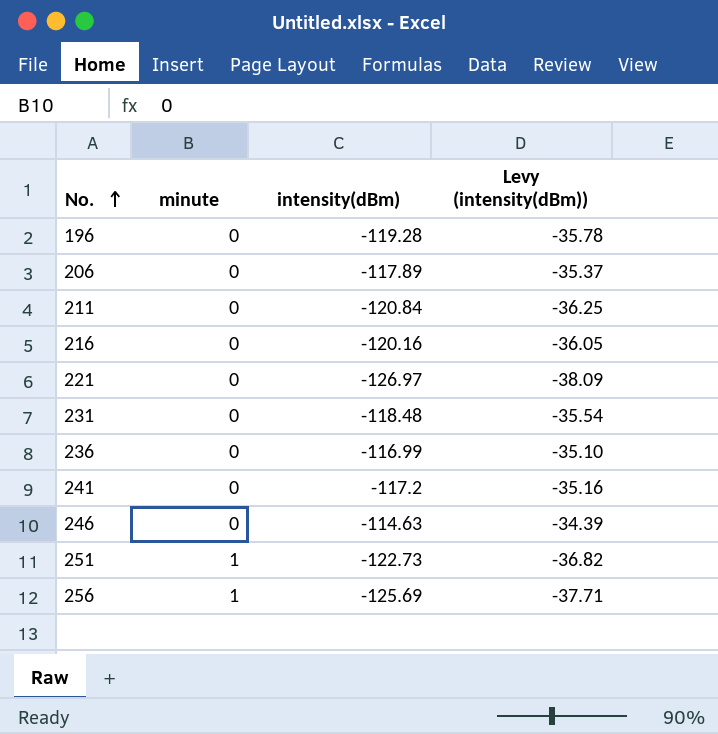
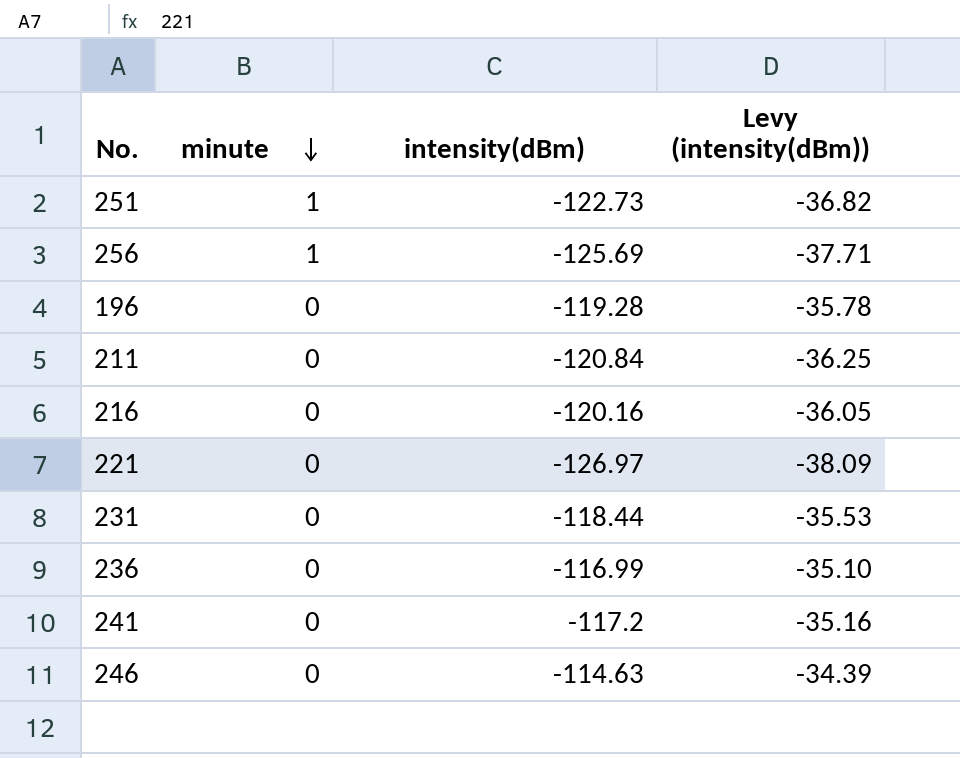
row order: No. ascending -> minute descending
row 206: 0 | -117.89 | -35.37 -> none
231 | intensity(dBm): -118.48 -> -118.44
231 | Levy (intensity(dBm)): -35.54 -> -35.53

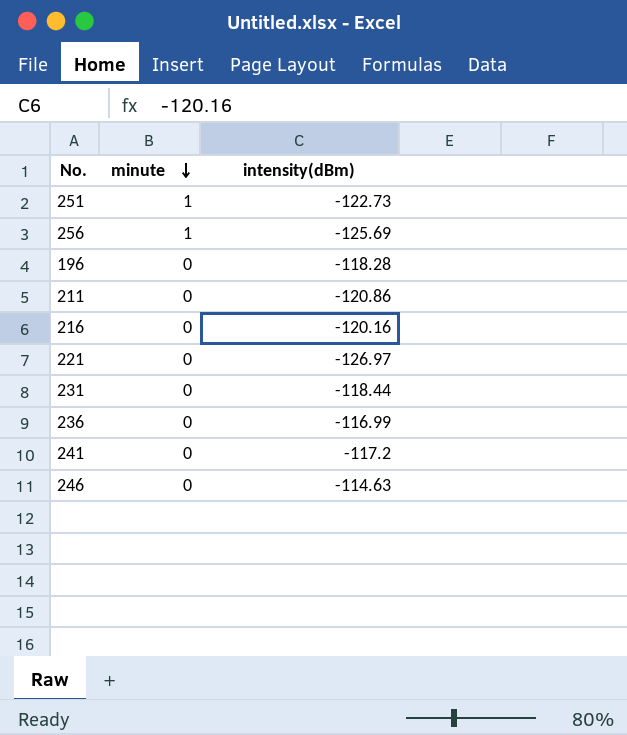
column Levy (intensity(dBm)) | formula: [intensity(dBm)] * 0.3 -> none
196 | intensity(dBm): -119.28 -> -118.28
211 | intensity(dBm): -120.84 -> -120.86

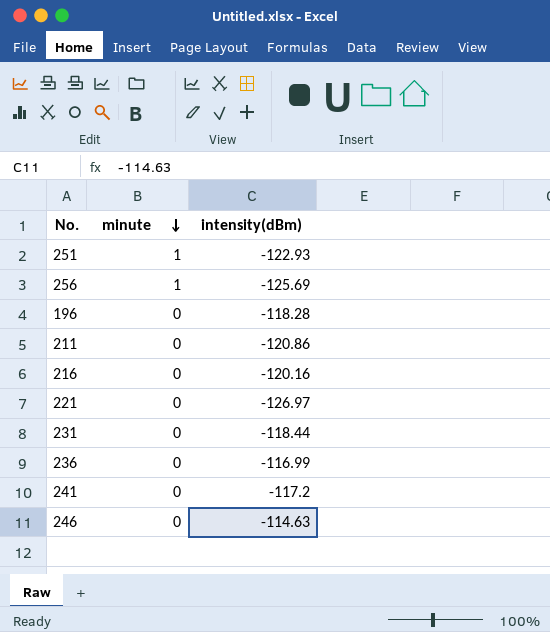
251 | intensity(dBm): -122.73 -> -122.93

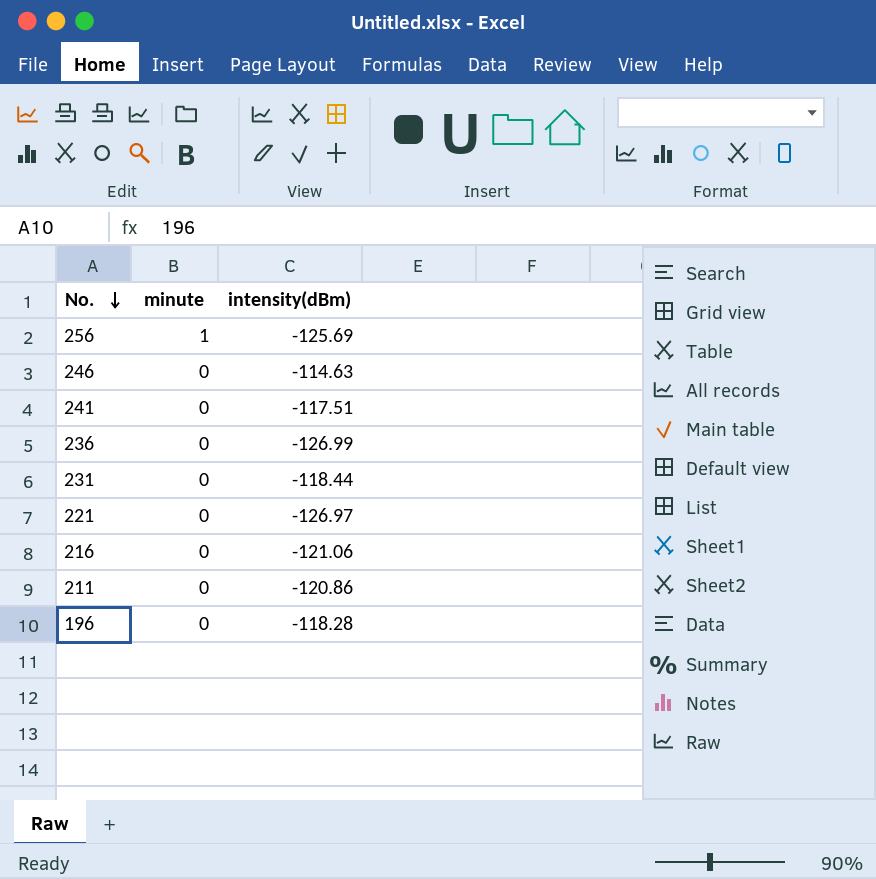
row order: minute descending -> No. descending
row 251: 1 | -122.93 -> none
241 | intensity(dBm): -117.2 -> -117.51
236 | intensity(dBm): -116.99 -> -126.99
216 | intensity(dBm): -120.16 -> -121.06

